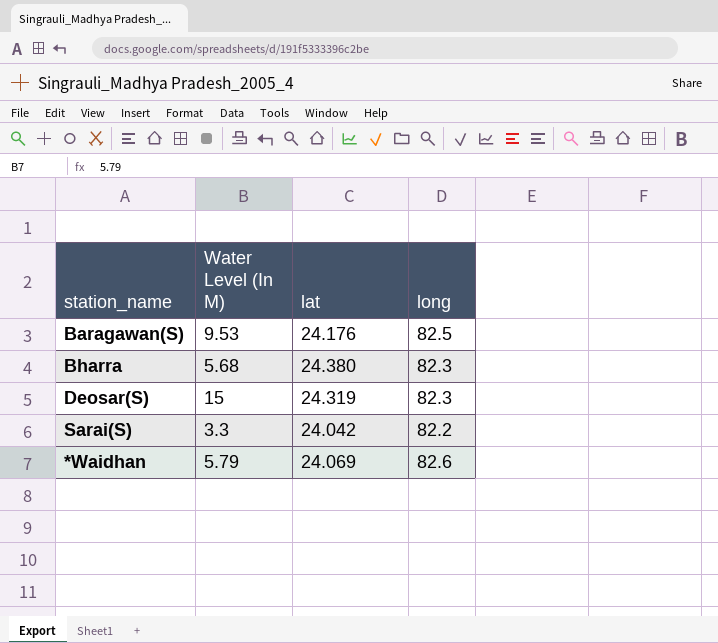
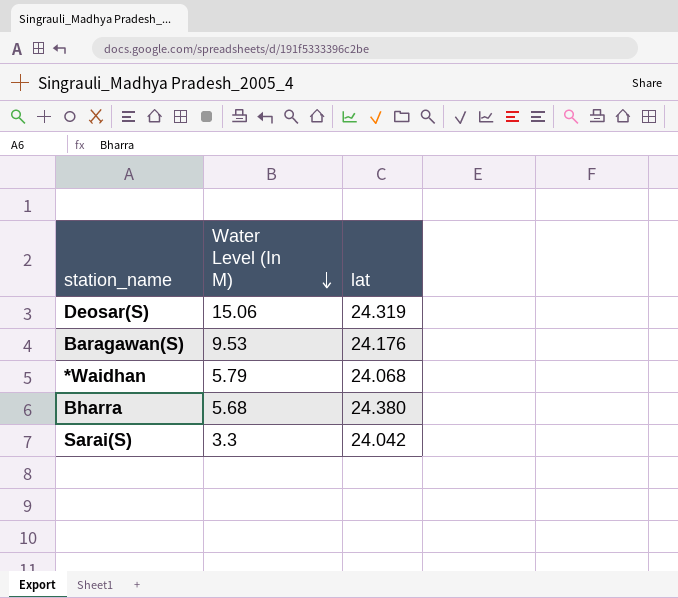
row order: none -> Water Level (In M) descending
column long | position: 4 -> none
Deosar(S) | Water Level (In M): 15 -> 15.06
*Waidhan | lat: 24.069 -> 24.068

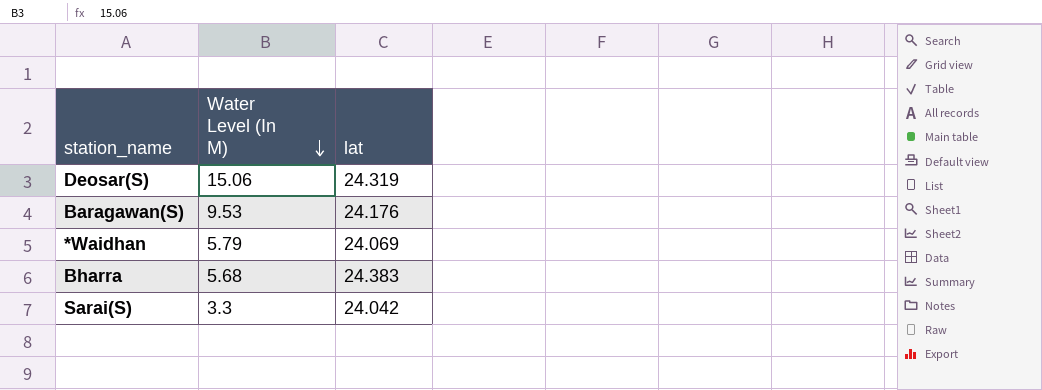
*Waidhan | lat: 24.068 -> 24.069
Bharra | lat: 24.380 -> 24.383

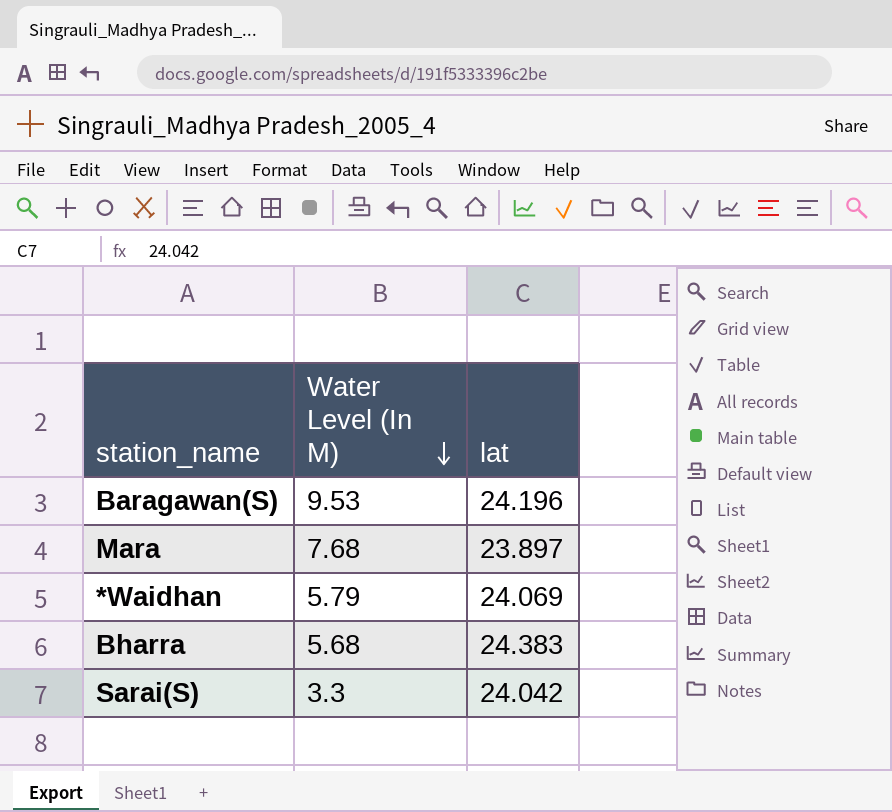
row Deosar(S): 15.06 | 24.319 -> none
Baragawan(S) | lat: 24.176 -> 24.196
row Mara: none -> 7.68 | 23.897

